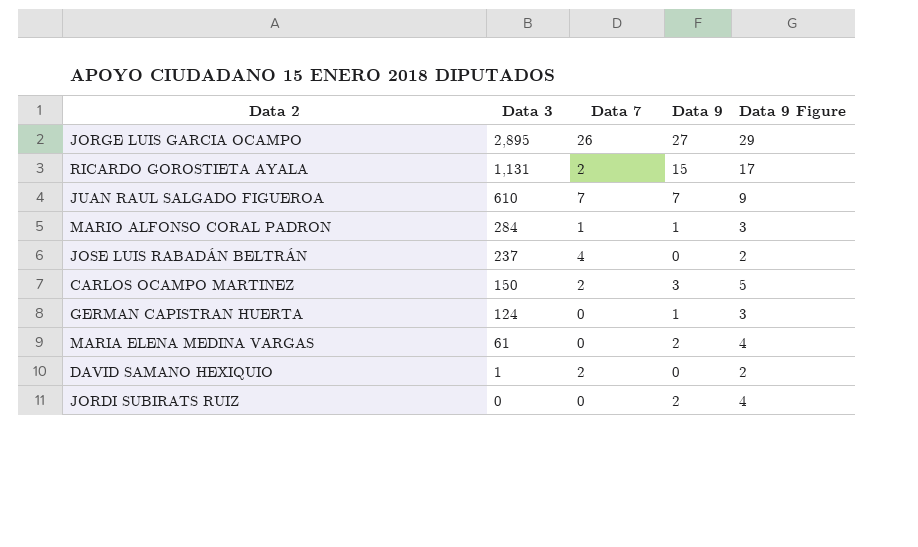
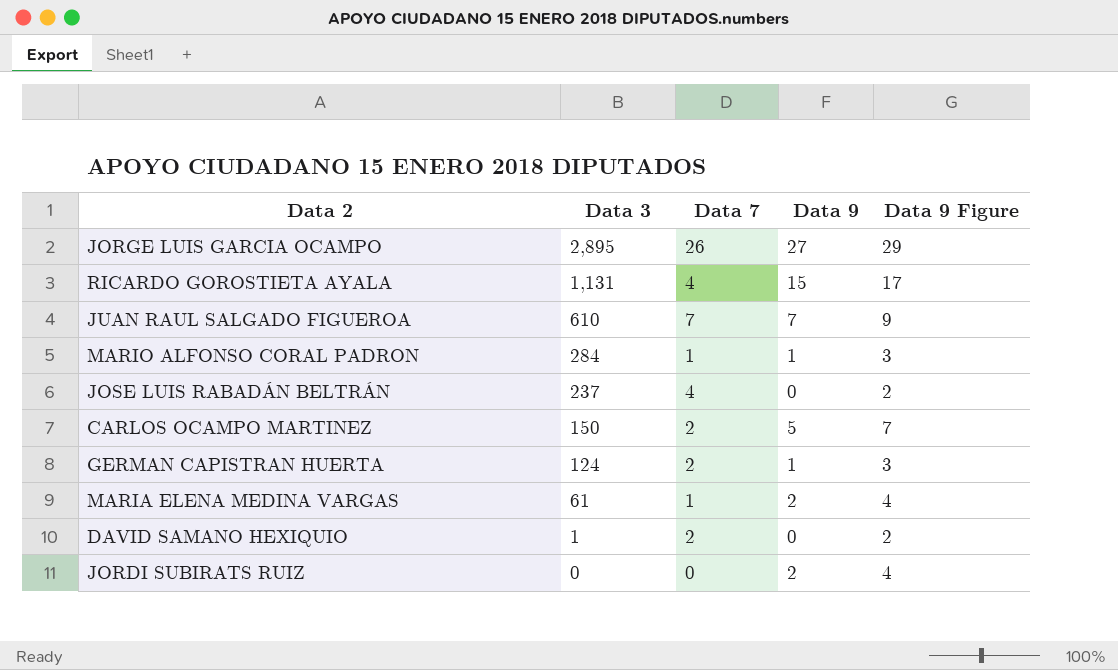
RICARDO GOROSTIETA AYALA | Data 7: 2 -> 4
CARLOS OCAMPO MARTINEZ | Data 9: 3 -> 5
CARLOS OCAMPO MARTINEZ | Data 9 Figure: 5 -> 7
GERMAN CAPISTRAN HUERTA | Data 7: 0 -> 2
MARIA ELENA MEDINA VARGAS | Data 7: 0 -> 1

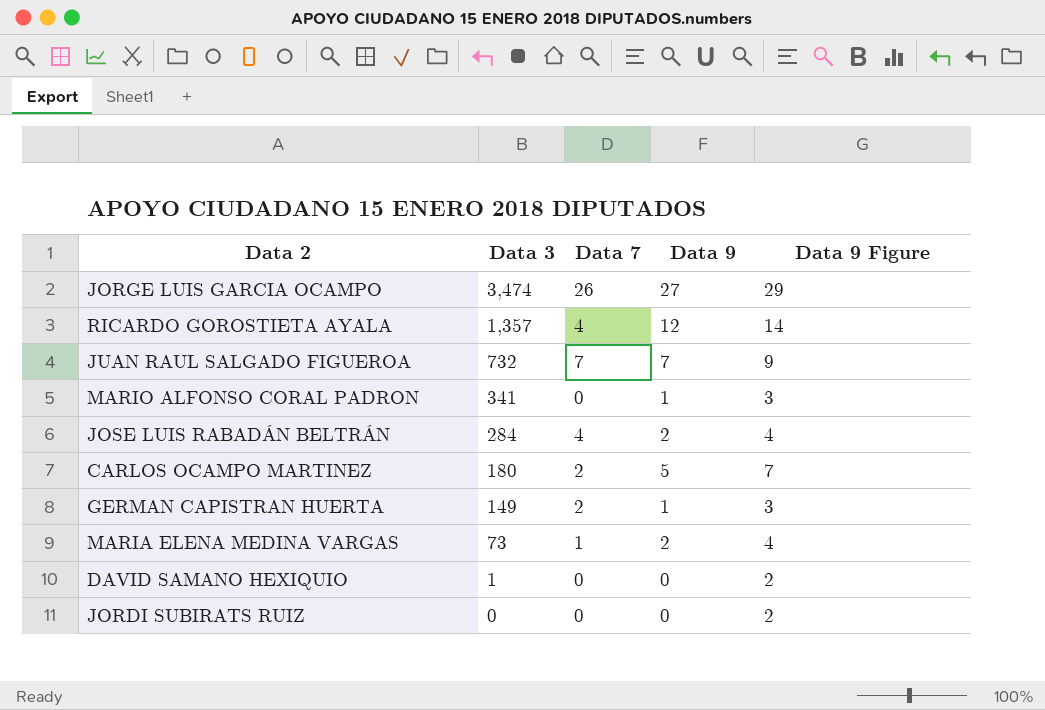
JORGE LUIS GARCIA OCAMPO | Data 3: 2,895 -> 3,474
RICARDO GOROSTIETA AYALA | Data 3: 1,131 -> 1,357
RICARDO GOROSTIETA AYALA | Data 9: 15 -> 12
RICARDO GOROSTIETA AYALA | Data 9 Figure: 17 -> 14
JUAN RAUL SALGADO FIGUEROA | Data 3: 610 -> 732
MARIO ALFONSO CORAL PADRON | Data 3: 284 -> 341
MARIO ALFONSO CORAL PADRON | Data 7: 1 -> 0
JOSE LUIS RABADÁN BELTRÁN | Data 3: 237 -> 284
JOSE LUIS RABADÁN BELTRÁN | Data 9: 0 -> 2
JOSE LUIS RABADÁN BELTRÁN | Data 9 Figure: 2 -> 4
CARLOS OCAMPO MARTINEZ | Data 3: 150 -> 180
GERMAN CAPISTRAN HUERTA | Data 3: 124 -> 149
MARIA ELENA MEDINA VARGAS | Data 3: 61 -> 73
DAVID SAMANO HEXIQUIO | Data 7: 2 -> 0
JORDI SUBIRATS RUIZ | Data 9: 2 -> 0
JORDI SUBIRATS RUIZ | Data 9 Figure: 4 -> 2

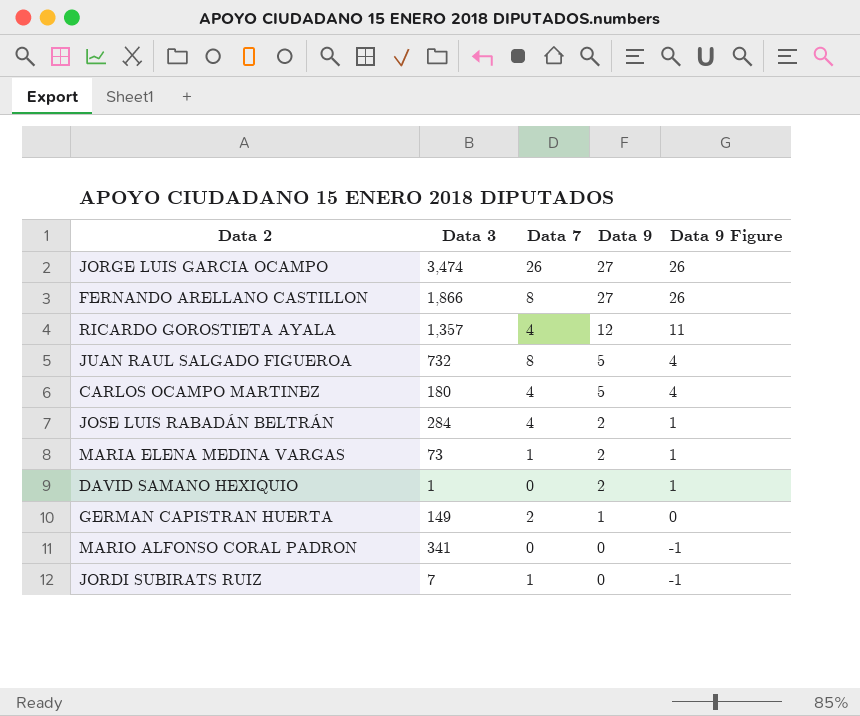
row order: Data 3 descending -> Data 9 descending
column Data 9 Figure | formula: [Data 9] + 2 -> [Data 9] - 1
row FERNANDO ARELLANO CASTILLON: none -> 1,866 | 8 | 27 | 26
JUAN RAUL SALGADO FIGUEROA | Data 7: 7 -> 8
JUAN RAUL SALGADO FIGUEROA | Data 9: 7 -> 5
CARLOS OCAMPO MARTINEZ | Data 7: 2 -> 4
DAVID SAMANO HEXIQUIO | Data 9: 0 -> 2
MARIO ALFONSO CORAL PADRON | Data 9: 1 -> 0
JORDI SUBIRATS RUIZ | Data 3: 0 -> 7
JORDI SUBIRATS RUIZ | Data 7: 0 -> 1

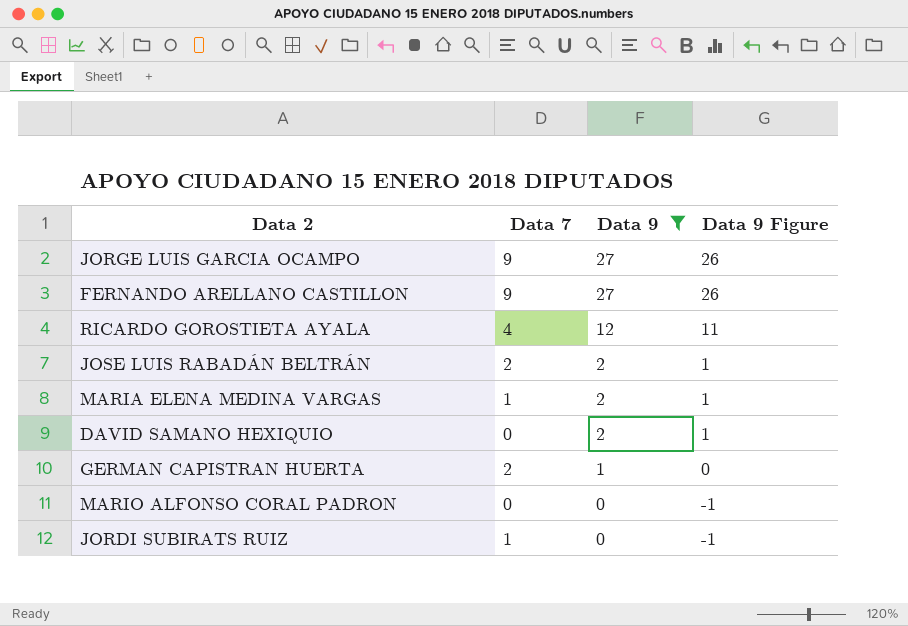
filter: none -> Data 9 != 5
column Data 3 | position: 2 -> none
JORGE LUIS GARCIA OCAMPO | Data 7: 26 -> 9
FERNANDO ARELLANO CASTILLON | Data 7: 8 -> 9
JOSE LUIS RABADÁN BELTRÁN | Data 7: 4 -> 2

